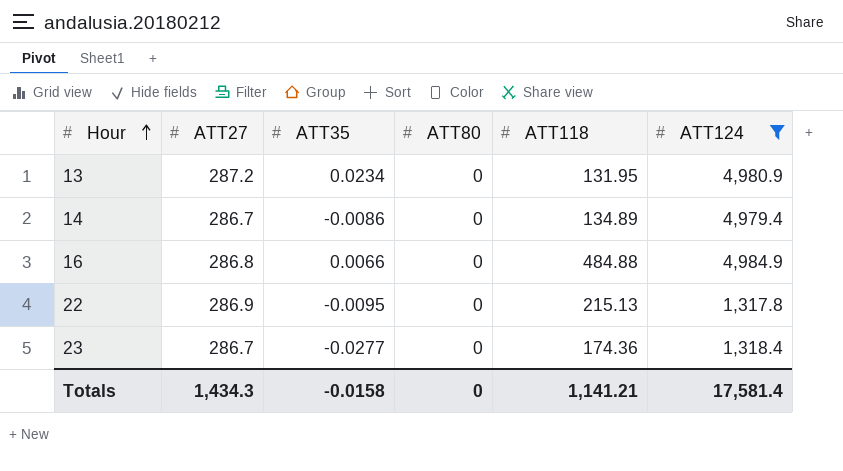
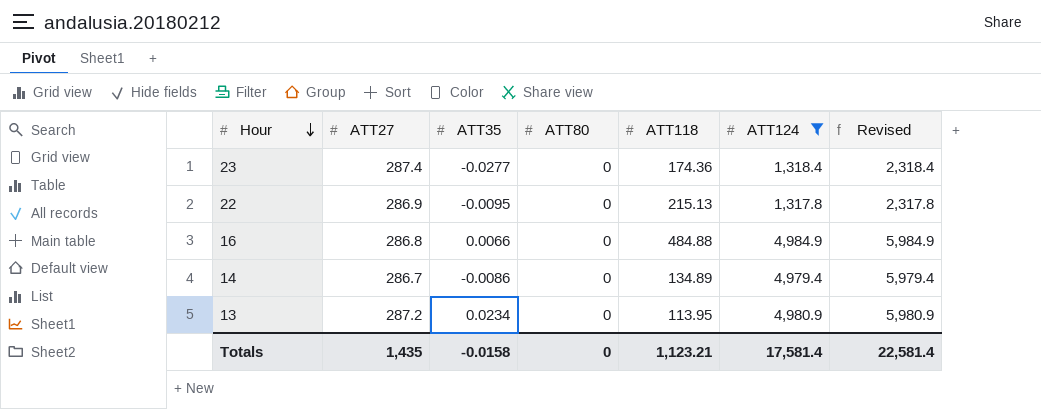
row order: Hour ascending -> Hour descending
column Revised | formula: none -> [ATT124] + 1000
23 | ATT27: 286.7 -> 287.4
13 | ATT118: 131.95 -> 113.95
Totals | ATT27: 1,434.3 -> 1,435
Totals | ATT118: 1,141.21 -> 1,123.21

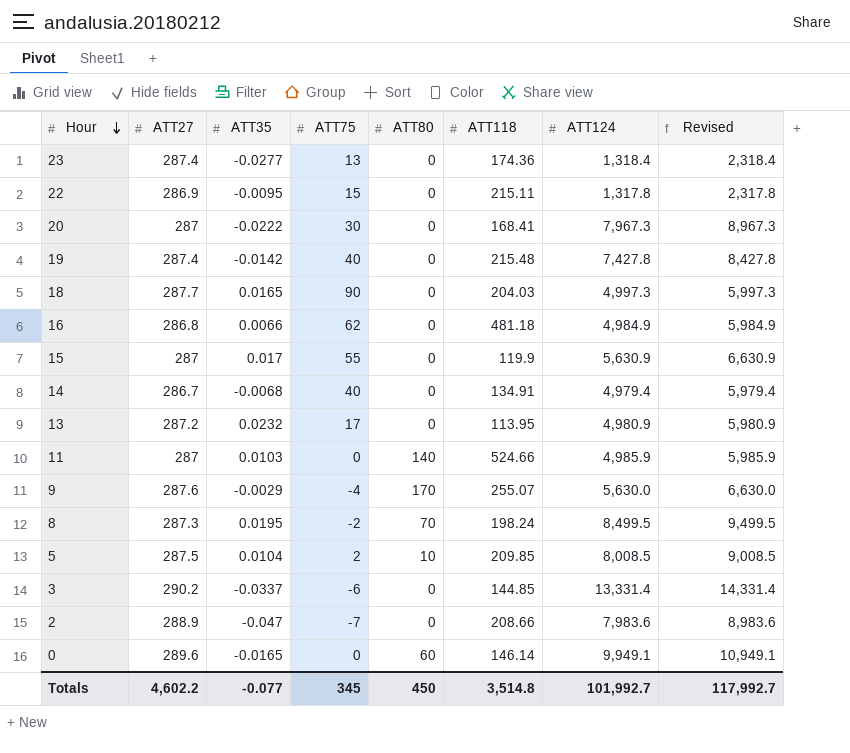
filter: ATT124 <= 4,984.9 -> none
column ATT75 | position: none -> 4
22 | ATT118: 215.13 -> 215.11
16 | ATT118: 484.88 -> 481.18
14 | ATT35: -0.0086 -> -0.0068
14 | ATT118: 134.89 -> 134.91
13 | ATT35: 0.0234 -> 0.0232
Totals | ATT27: 1,435 -> 4,602.2
Totals | ATT35: -0.0158 -> -0.077
Totals | ATT80: 0 -> 450
Totals | ATT118: 1,123.21 -> 3,514.8
Totals | ATT124: 17,581.4 -> 101,992.7
Totals | Revised: 22,581.4 -> 117,992.7

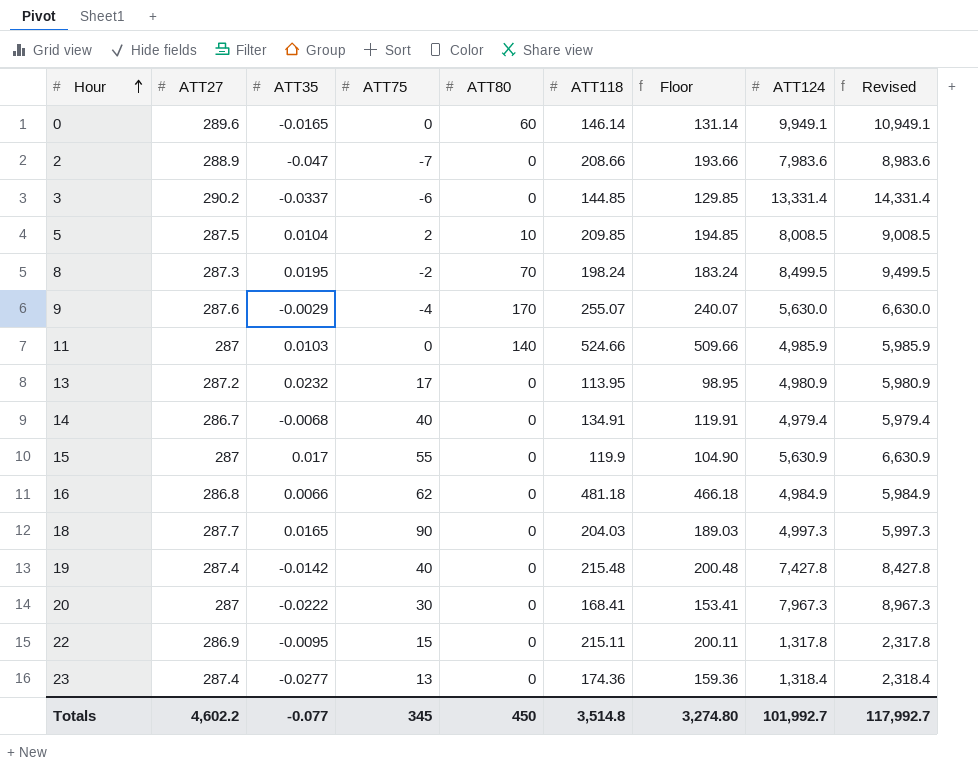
row order: Hour descending -> Hour ascending
column Floor | formula: none -> [ATT118] - 15

